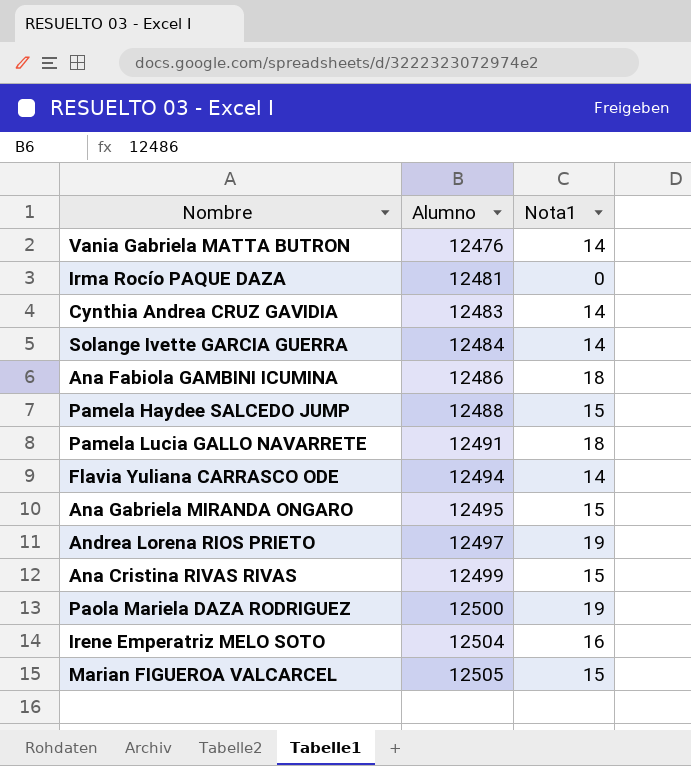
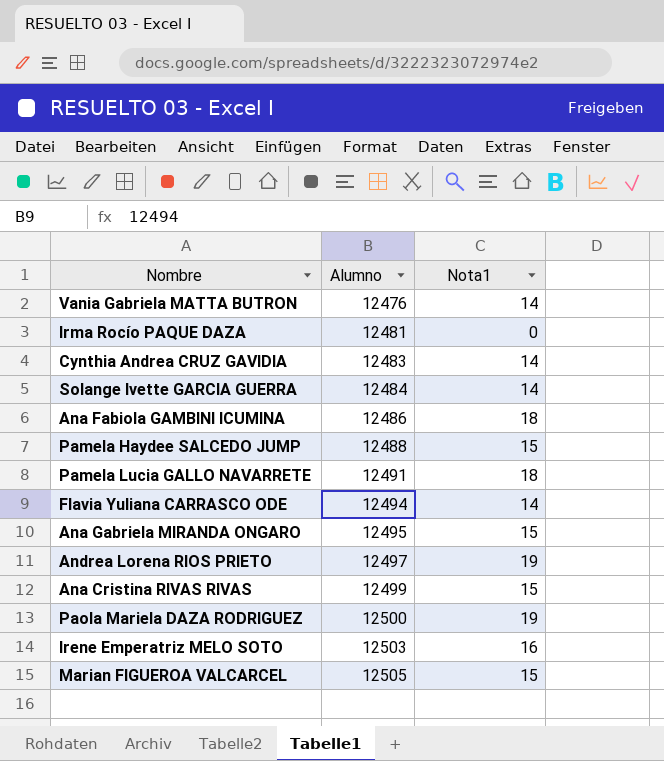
Irene Emperatriz MELO SOTO | Alumno: 12504 -> 12503

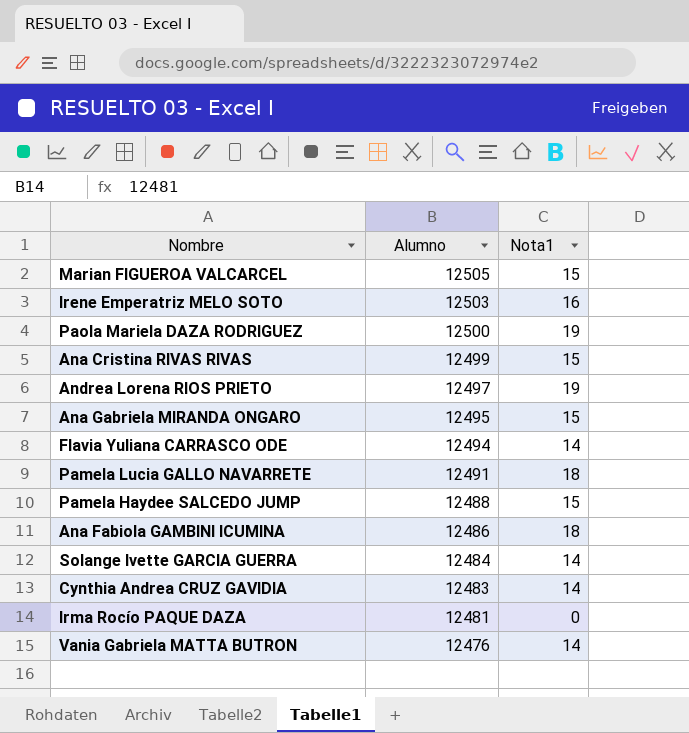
row order: Alumno ascending -> Alumno descending

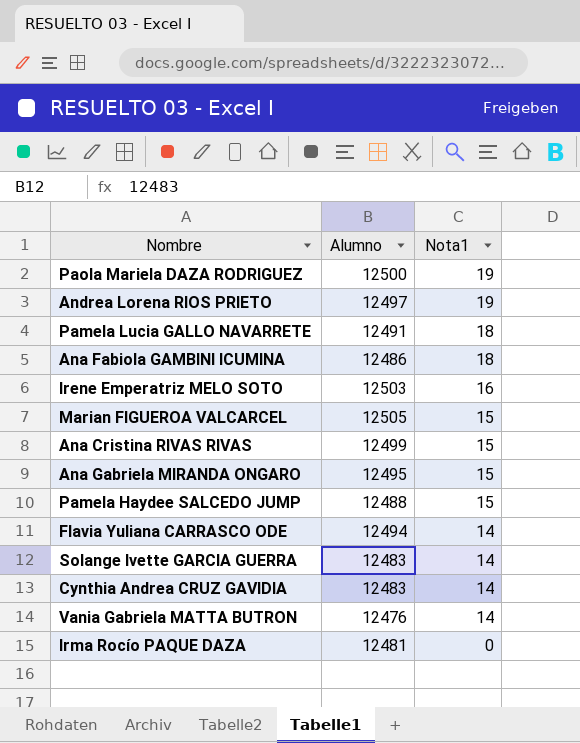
row order: Alumno descending -> Nota1 descending
Solange Ivette GARCIA GUERRA | Alumno: 12484 -> 12483

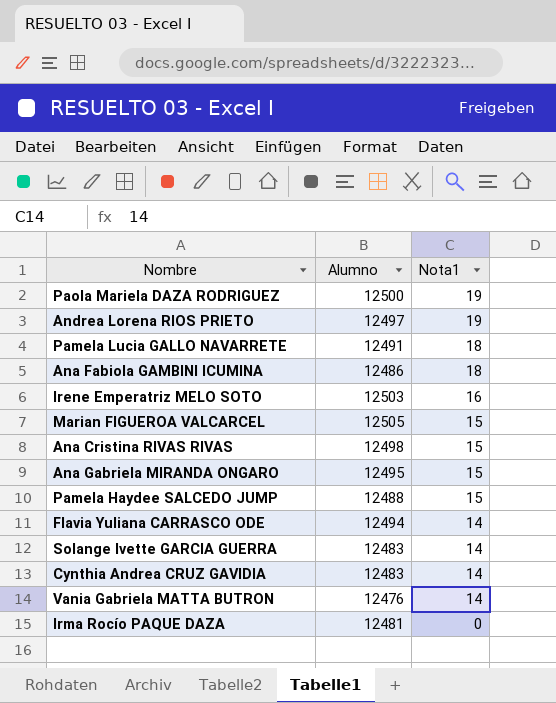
Ana Cristina RIVAS RIVAS | Alumno: 12499 -> 12498

